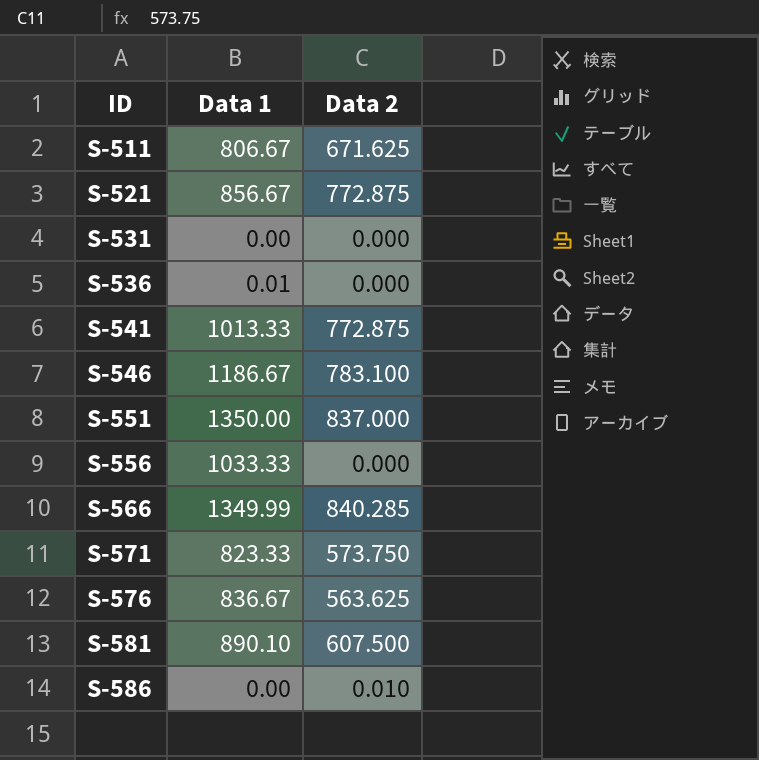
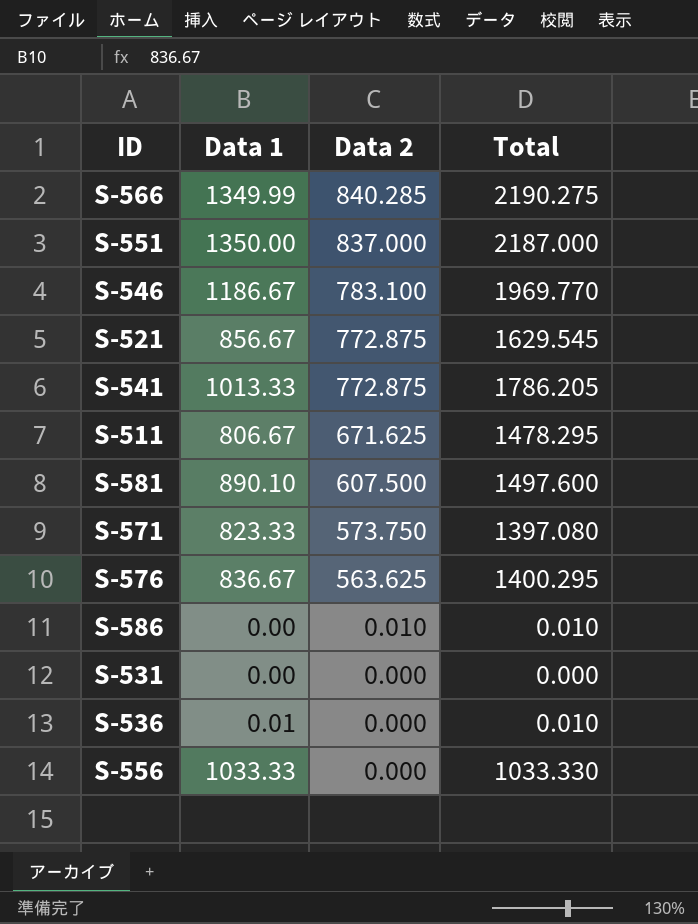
row order: ID ascending -> Data 2 descending
column Total | formula: none -> [Data 1] + [Data 2]

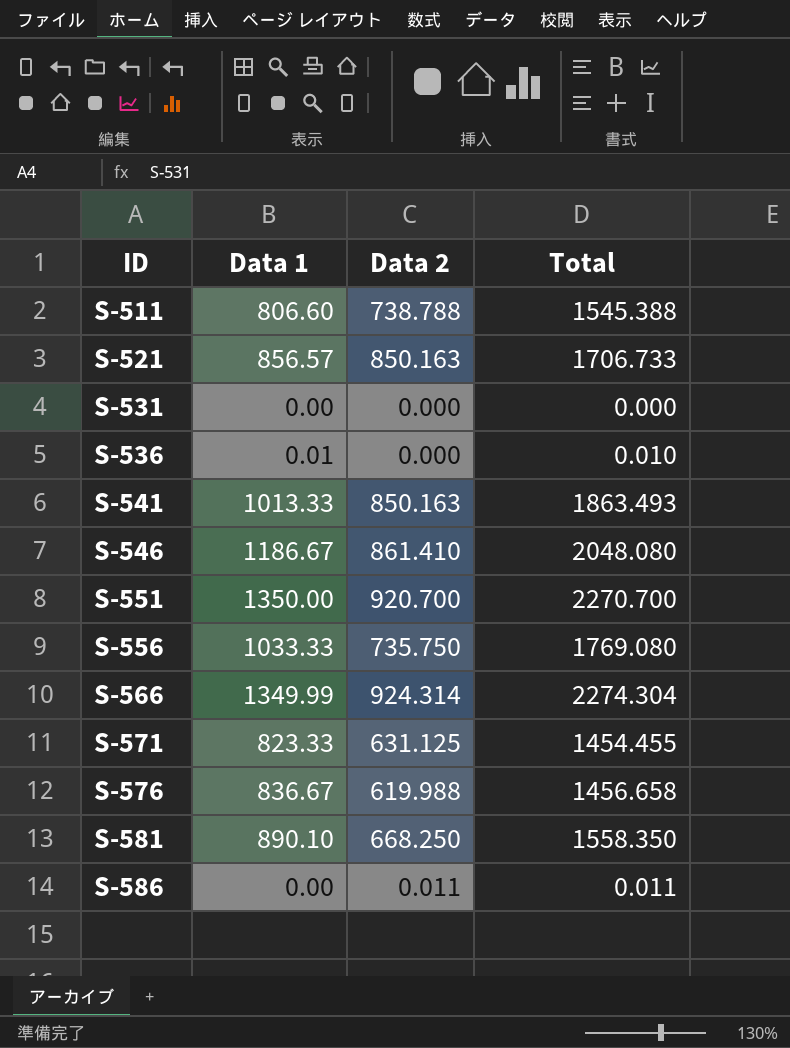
row order: Data 2 descending -> ID ascending
S-511 | Data 1: 806.67 -> 806.60
S-511 | Data 2: 671.625 -> 738.788
S-511 | Total: 1478.295 -> 1545.388
S-521 | Data 1: 856.67 -> 856.57
S-521 | Data 2: 772.875 -> 850.163
S-521 | Total: 1629.545 -> 1706.733
S-541 | Data 2: 772.875 -> 850.163
S-541 | Total: 1786.205 -> 1863.493
S-546 | Data 2: 783.100 -> 861.410
S-546 | Total: 1969.770 -> 2048.080
S-551 | Data 2: 837.000 -> 920.700
S-551 | Total: 2187.000 -> 2270.700
S-556 | Data 2: 0.000 -> 735.750
S-556 | Total: 1033.330 -> 1769.080
S-566 | Data 2: 840.285 -> 924.314
S-566 | Total: 2190.275 -> 2274.304
S-571 | Data 2: 573.750 -> 631.125
S-571 | Total: 1397.080 -> 1454.455
S-576 | Data 2: 563.625 -> 619.988
S-576 | Total: 1400.295 -> 1456.658
S-581 | Data 2: 607.500 -> 668.250
S-581 | Total: 1497.600 -> 1558.350
S-586 | Data 2: 0.010 -> 0.011
S-586 | Total: 0.010 -> 0.011

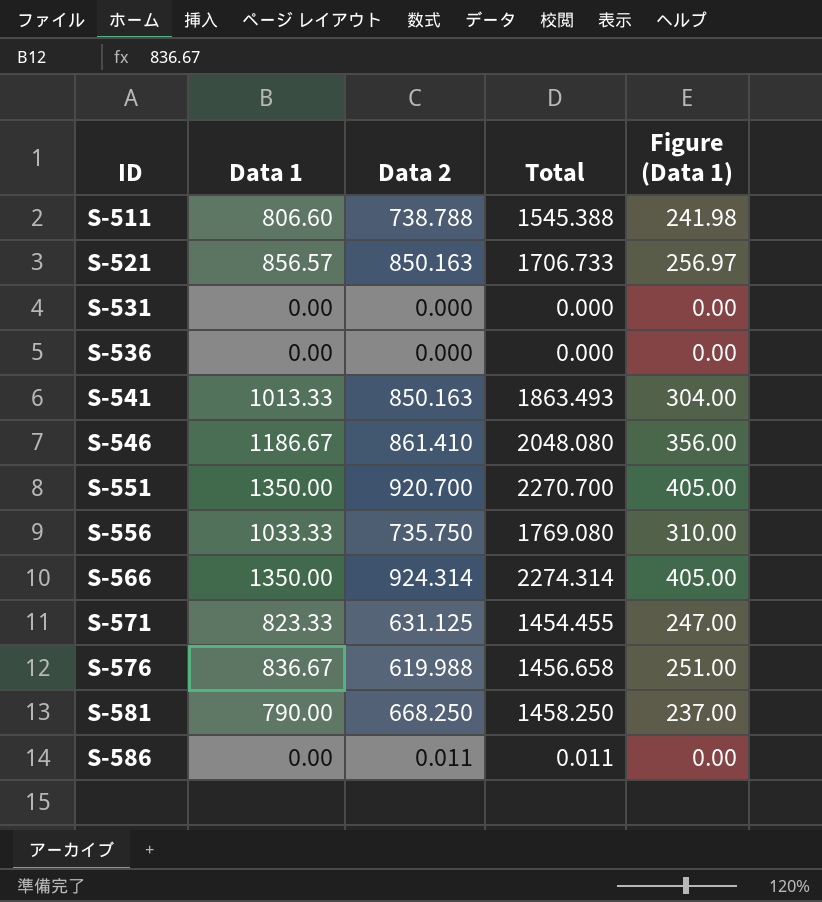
column Figure (Data 1) | formula: none -> [Data 1] * 0.3
S-536 | Data 1: 0.01 -> 0.00
S-536 | Total: 0.010 -> 0.000
S-566 | Data 1: 1349.99 -> 1350.00
S-566 | Total: 2274.304 -> 2274.314
S-581 | Data 1: 890.10 -> 790.00
S-581 | Total: 1558.350 -> 1458.250

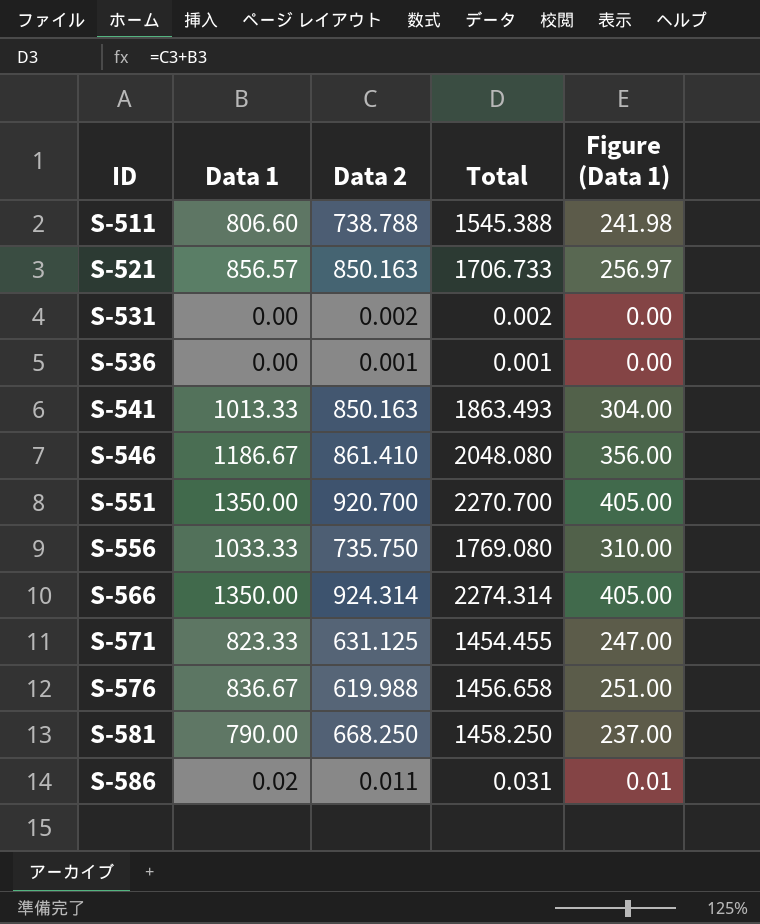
S-531 | Data 2: 0.000 -> 0.002
S-531 | Total: 0.000 -> 0.002
S-536 | Data 2: 0.000 -> 0.001
S-536 | Total: 0.000 -> 0.001
S-586 | Data 1: 0.00 -> 0.02
S-586 | Total: 0.011 -> 0.031
S-586 | Figure (Data 1): 0.00 -> 0.01

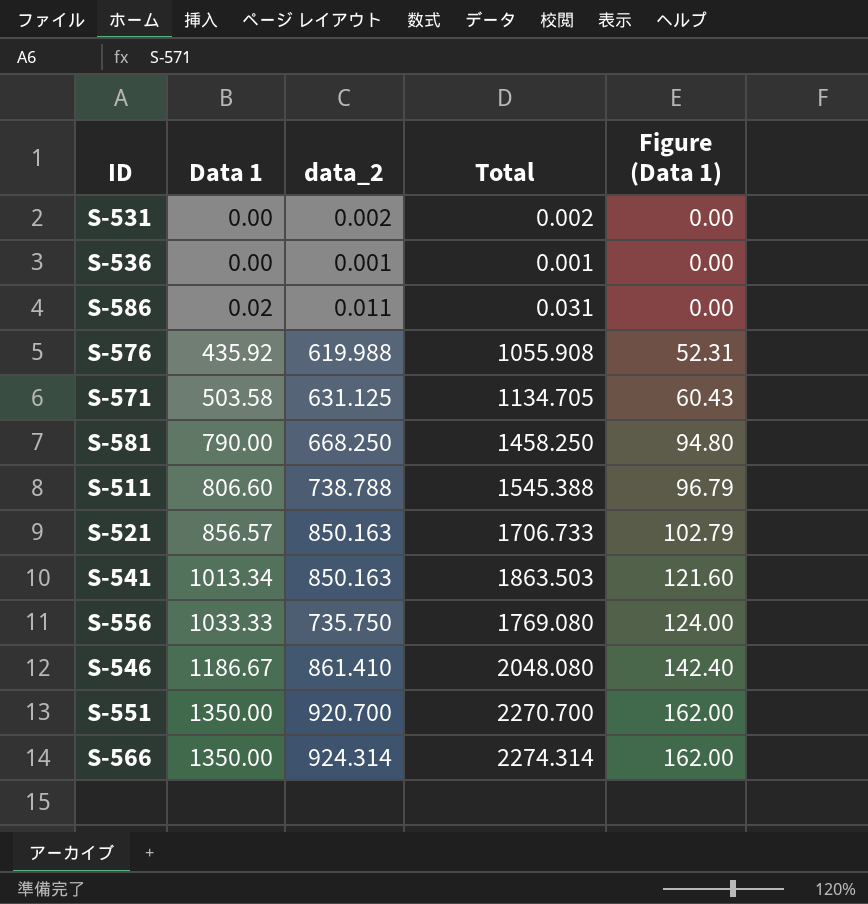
row order: ID ascending -> Data 1 ascending
column name: Data 2 -> data_2
column Figure (Data 1) | formula: [Data 1] * 0.3 -> [Data 1] * 0.12
S-576 | Data 1: 836.67 -> 435.92
S-576 | Total: 1456.658 -> 1055.908
S-571 | Data 1: 823.33 -> 503.58
S-571 | Total: 1454.455 -> 1134.705
S-541 | Data 1: 1013.33 -> 1013.34
S-541 | Total: 1863.493 -> 1863.503

